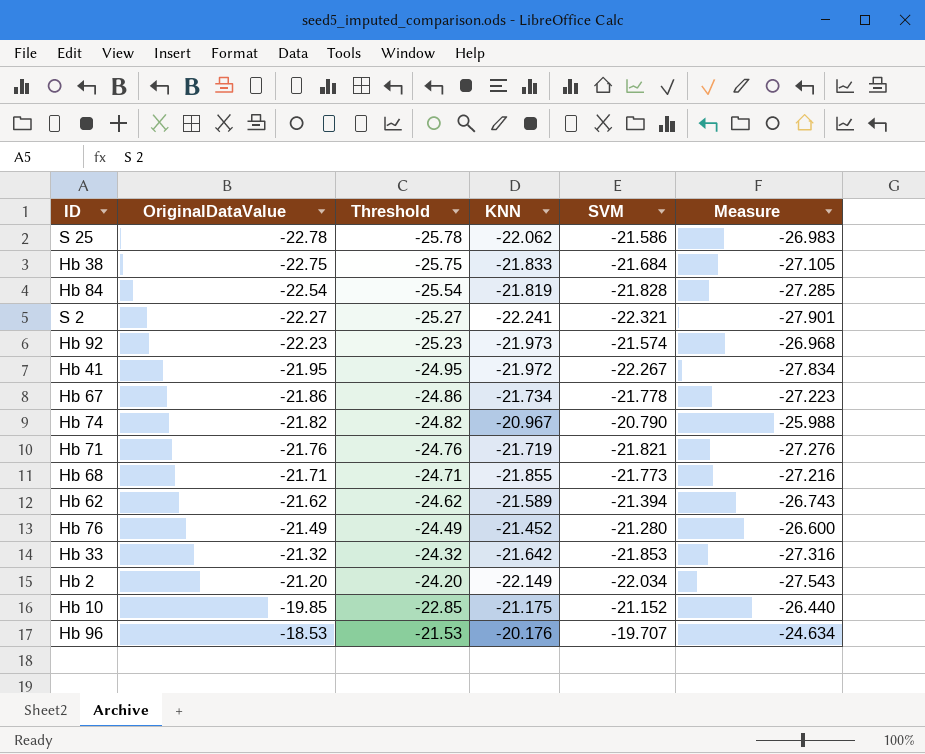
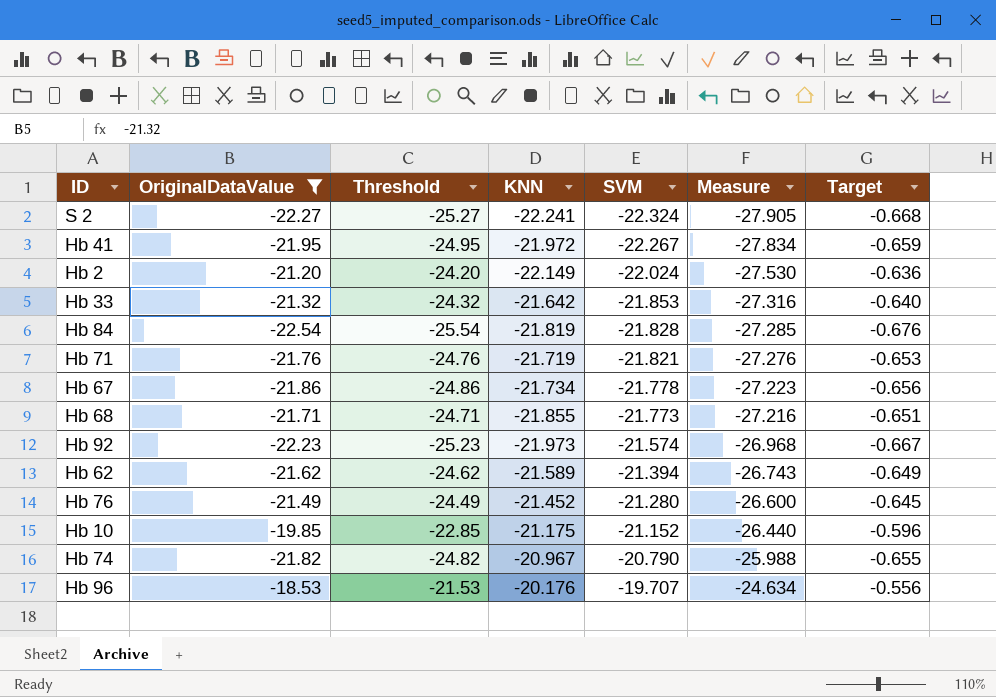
filter: none -> OriginalDataValue >= -22.54
row order: OriginalDataValue ascending -> SVM ascending
column Target | formula: none -> [OriginalDataValue] * 0.03
S 2 | SVM: -22.321 -> -22.324
S 2 | Measure: -27.901 -> -27.905
Hb 2 | SVM: -22.034 -> -22.024
Hb 2 | Measure: -27.543 -> -27.530

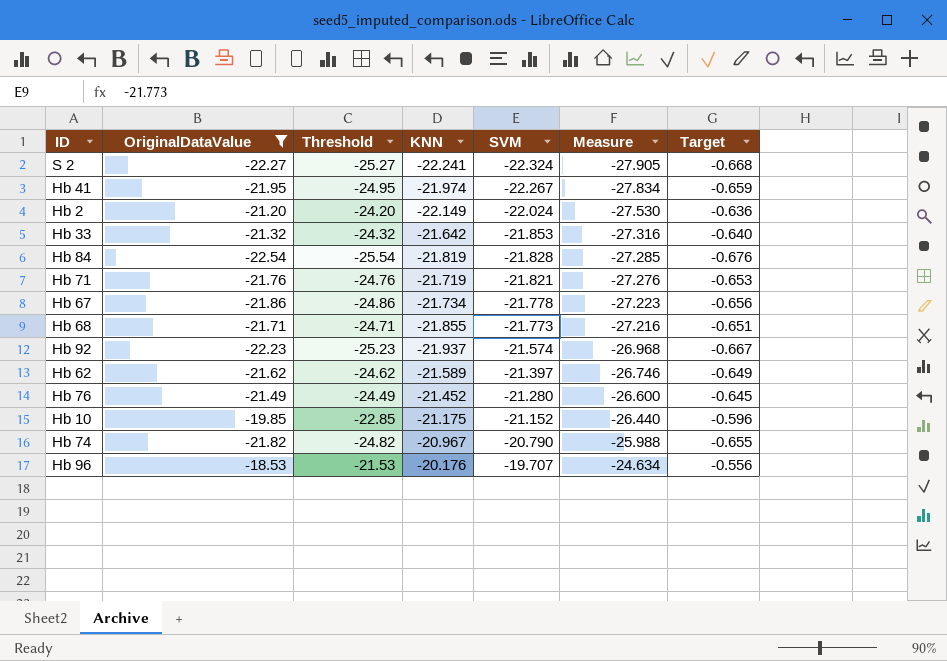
Hb 41 | KNN: -21.972 -> -21.974
Hb 92 | KNN: -21.973 -> -21.937
Hb 62 | SVM: -21.394 -> -21.397
Hb 62 | Measure: -26.743 -> -26.746

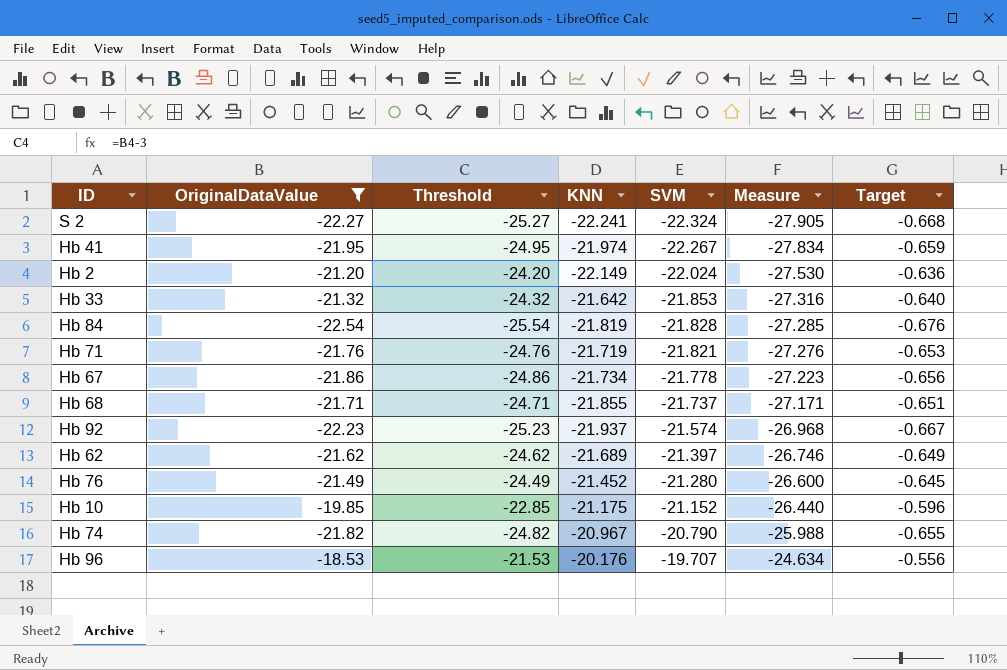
Hb 68 | SVM: -21.773 -> -21.737
Hb 68 | Measure: -27.216 -> -27.171
Hb 62 | KNN: -21.589 -> -21.689

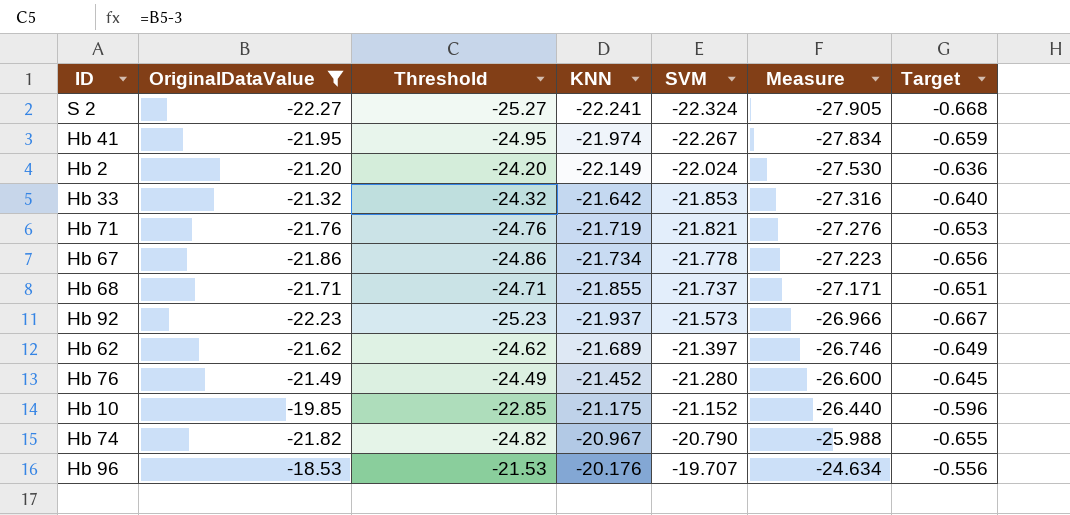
row Hb 84: -22.54 | -25.54 | -21.819 | -21.828 | -27.285 | -0.676 -> none
Hb 92 | SVM: -21.574 -> -21.573
Hb 92 | Measure: -26.968 -> -26.966

